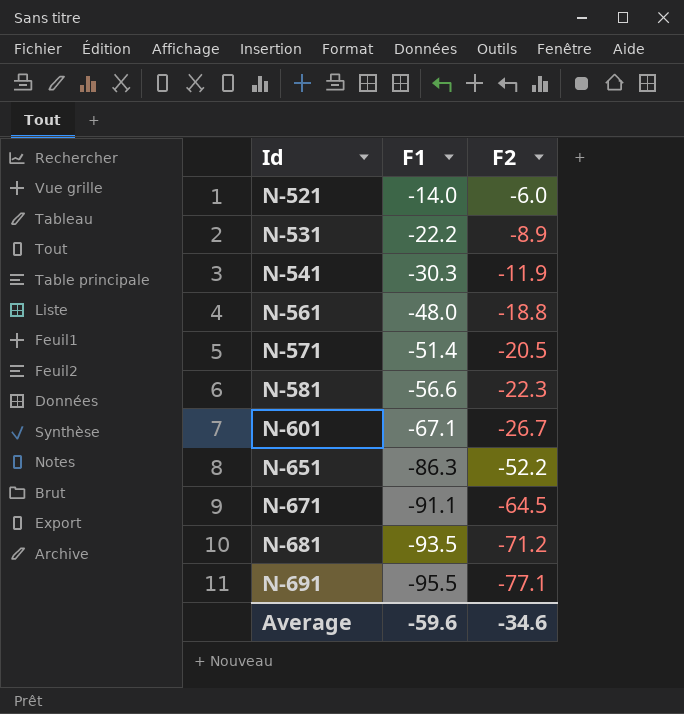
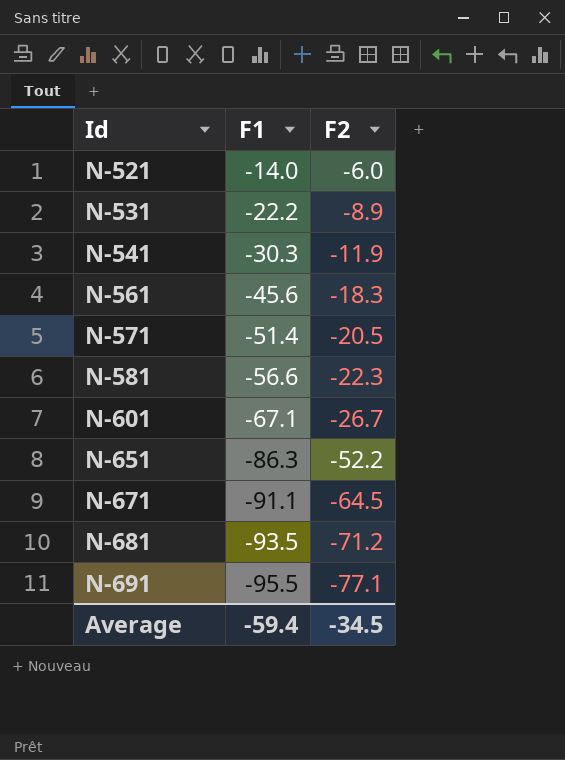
N-561 | F1: -48.0 -> -45.6
N-561 | F2: -18.8 -> -18.3
Average | F1: -59.6 -> -59.4
Average | F2: -34.6 -> -34.5

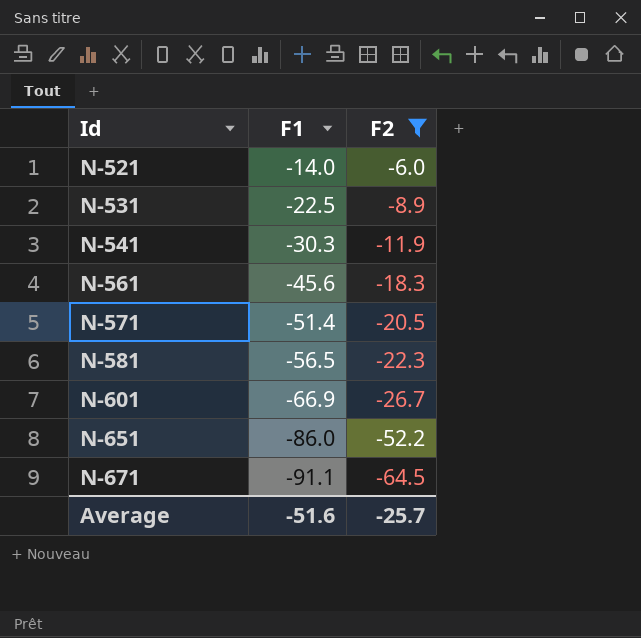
filter: none -> F2 >= -64.5
N-531 | F1: -22.2 -> -22.5
N-581 | F1: -56.6 -> -56.5
N-601 | F1: -67.1 -> -66.9
N-651 | F1: -86.3 -> -86.0
Average | F1: -59.4 -> -51.6
Average | F2: -34.5 -> -25.7

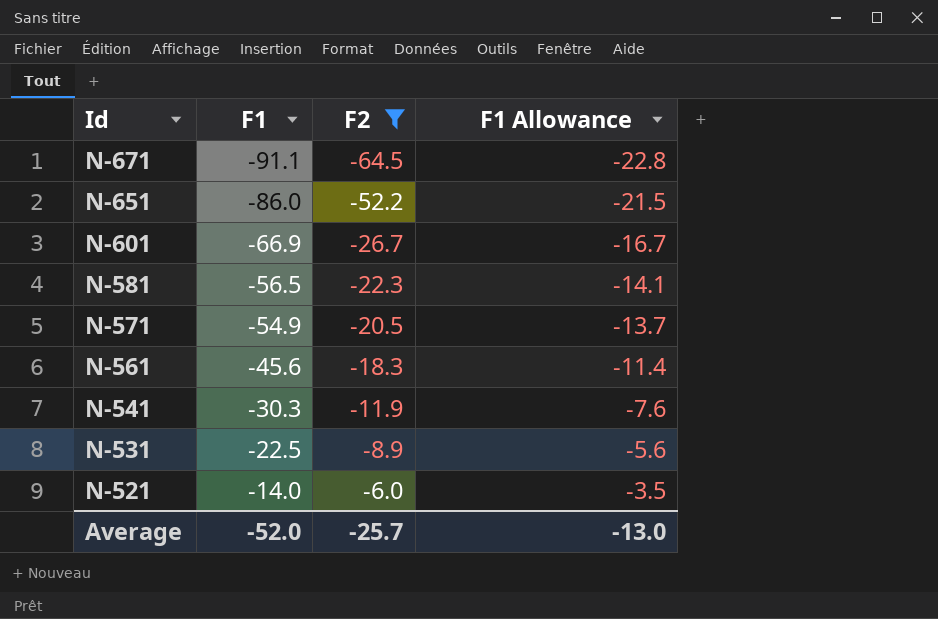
row order: Id ascending -> Id descending
column F1 Allowance | formula: none -> [F1] * 0.25
N-571 | F1: -51.4 -> -54.9
Average | F1: -51.6 -> -52.0

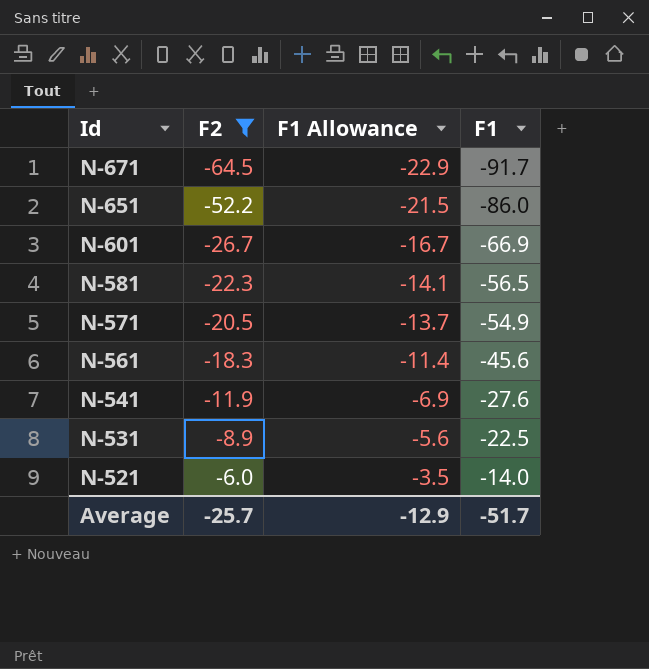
column F1 | position: 2 -> 4
N-671 | F1 Allowance: -22.8 -> -22.9
N-671 | F1: -91.1 -> -91.7
N-541 | F1 Allowance: -7.6 -> -6.9
N-541 | F1: -30.3 -> -27.6
Average | F1 Allowance: -13.0 -> -12.9
Average | F1: -52.0 -> -51.7

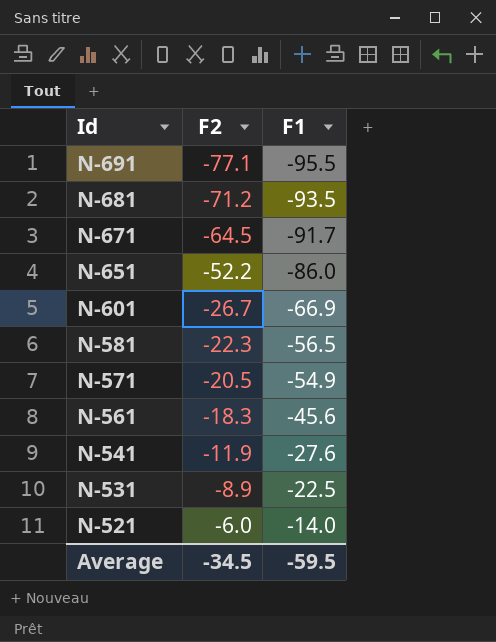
filter: F2 >= -64.5 -> none
column F1 Allowance | formula: [F1] * 0.25 -> none
Average | F2: -25.7 -> -34.5
Average | F1: -51.7 -> -59.5

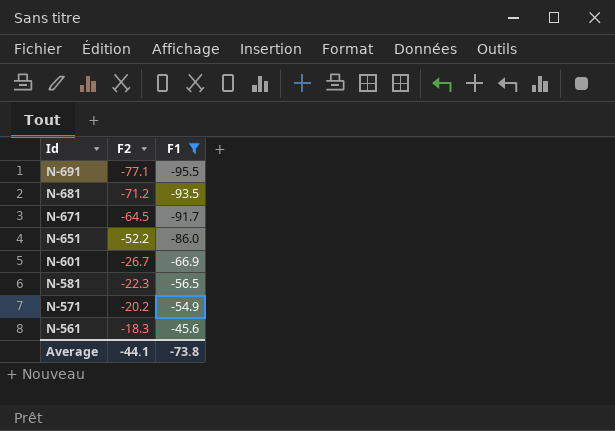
filter: none -> F1 <= -45.6
N-571 | F2: -20.5 -> -20.2
Average | F2: -34.5 -> -44.1
Average | F1: -59.5 -> -73.8

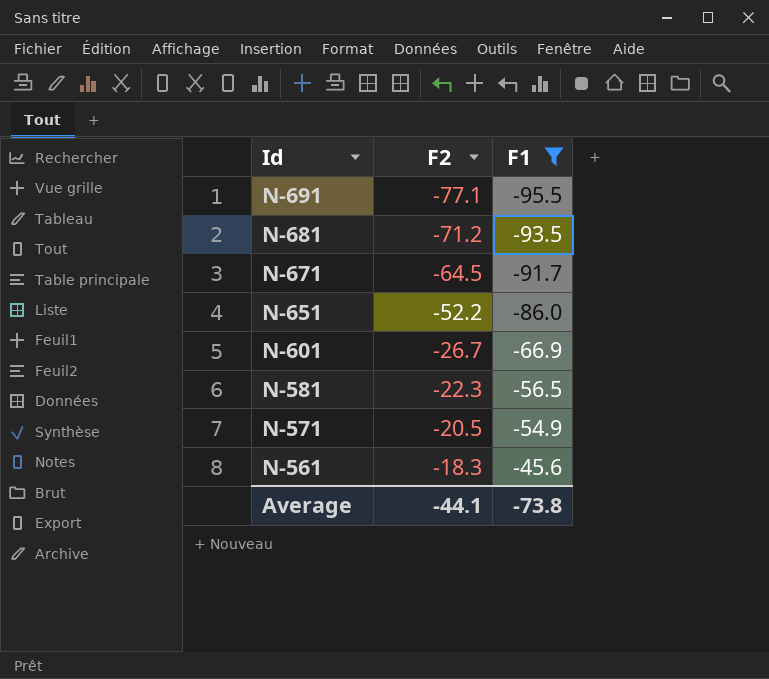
N-571 | F2: -20.2 -> -20.5

